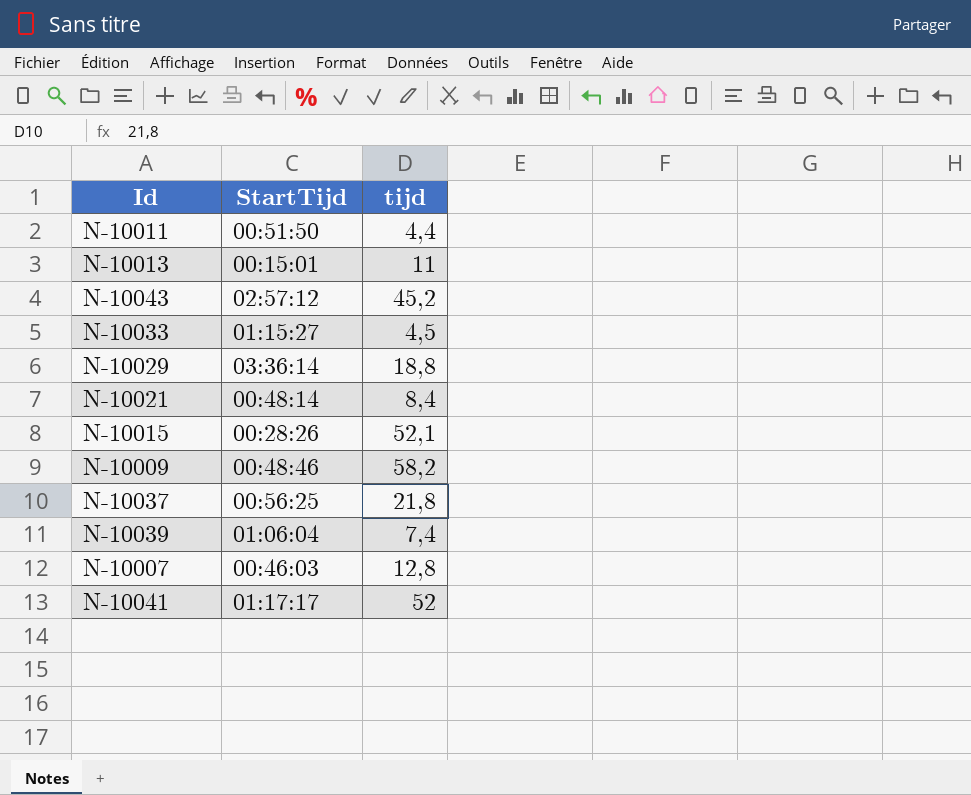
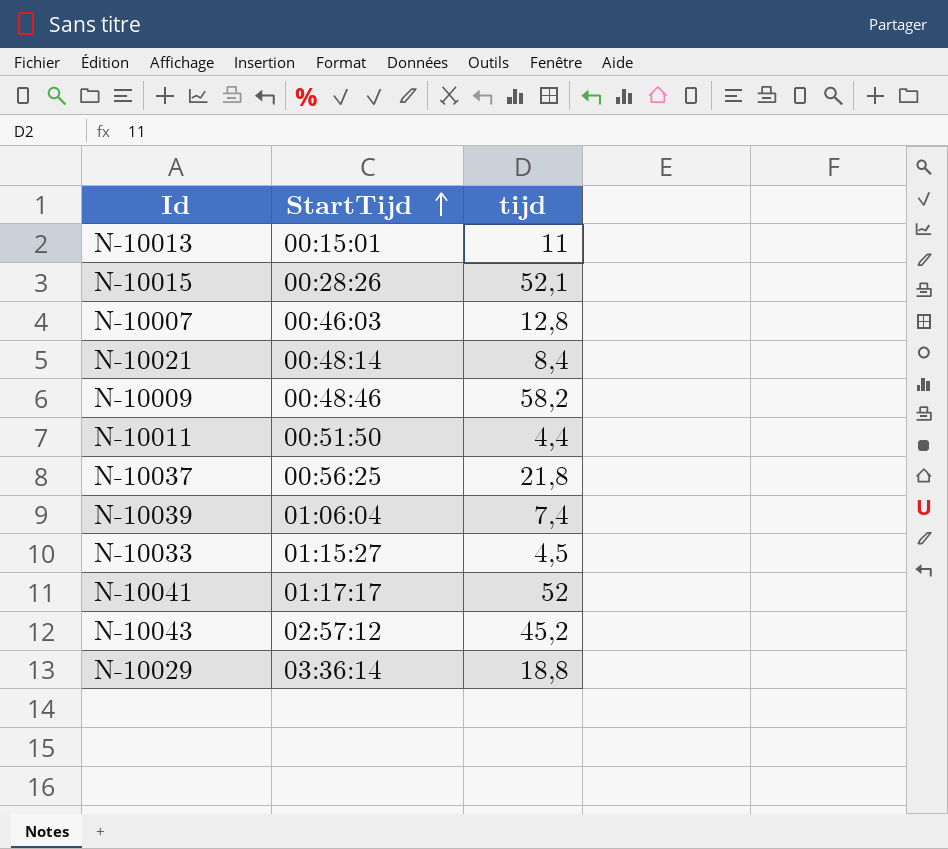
row order: none -> StartTijd ascending

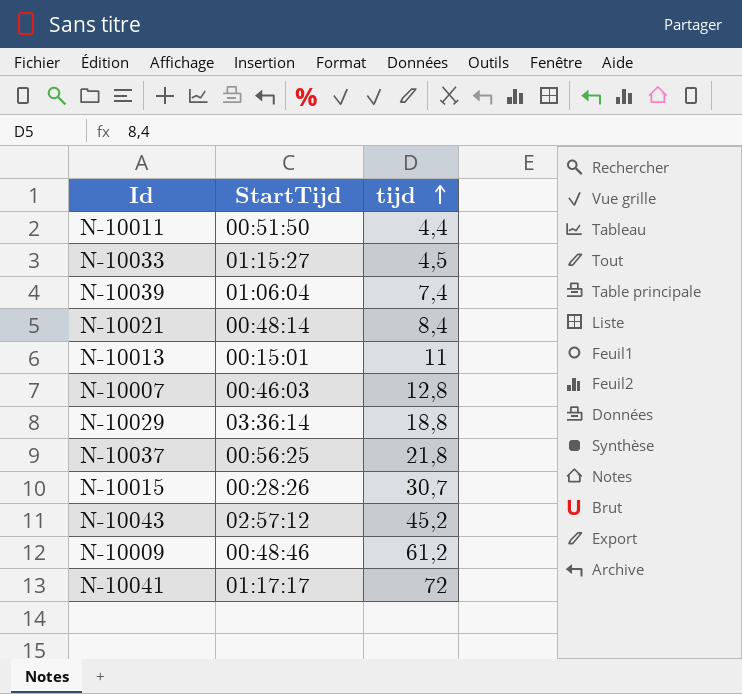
row order: StartTijd ascending -> tijd ascending
N-10015 | tijd: 52,1 -> 30,7
N-10009 | tijd: 58,2 -> 61,2
N-10041 | tijd: 52 -> 72

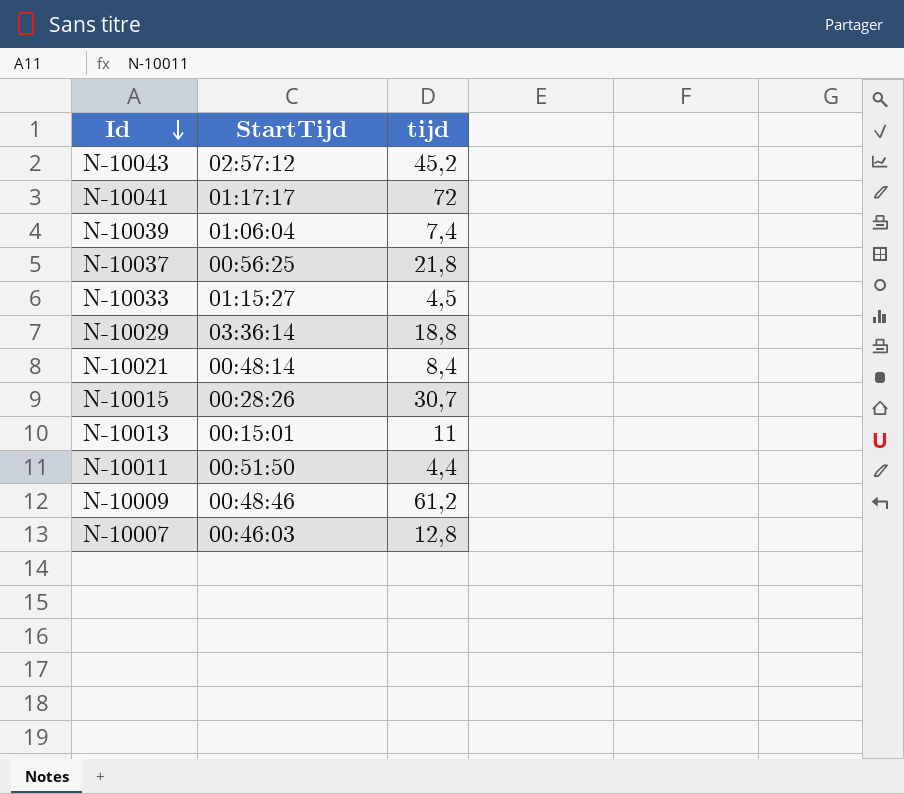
row order: tijd ascending -> Id descending

